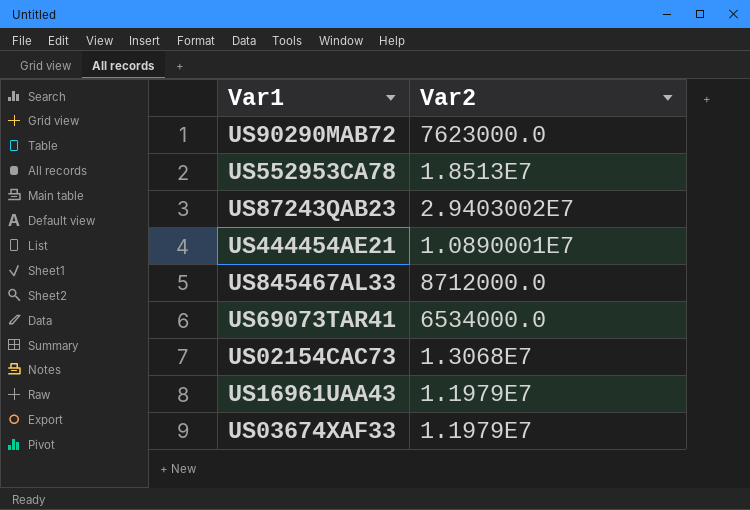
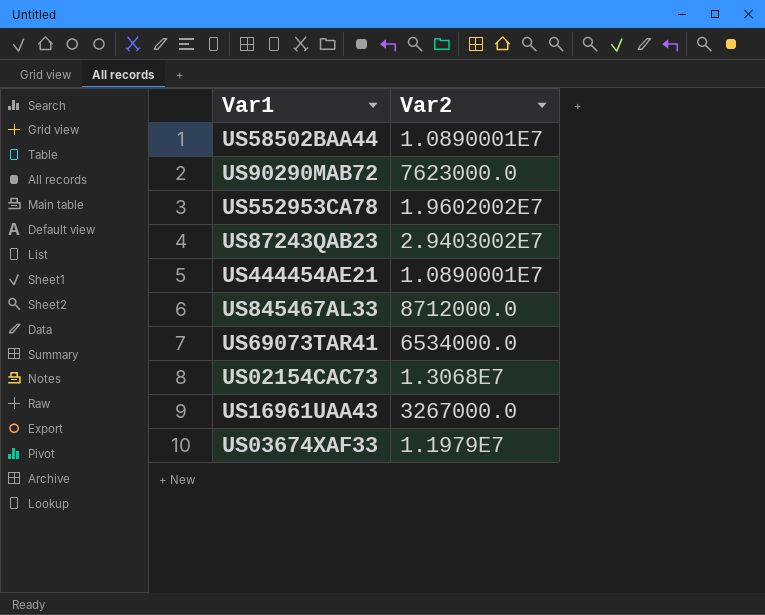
row US58502BAA44: none -> 1.0890001E7
US552953CA78 | Var2: 1.8513E7 -> 1.9602002E7
US16961UAA43 | Var2: 1.1979E7 -> 3267000.0

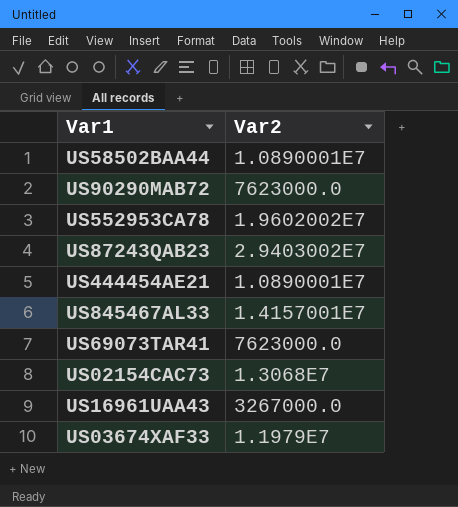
US845467AL33 | Var2: 8712000.0 -> 1.4157001E7
US69073TAR41 | Var2: 6534000.0 -> 7623000.0

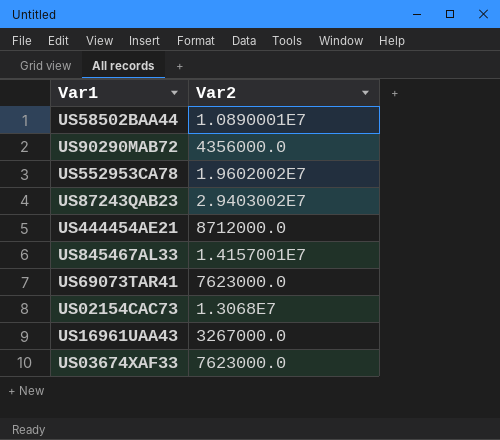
US90290MAB72 | Var2: 7623000.0 -> 4356000.0
US444454AE21 | Var2: 1.0890001E7 -> 8712000.0
US03674XAF33 | Var2: 1.1979E7 -> 7623000.0

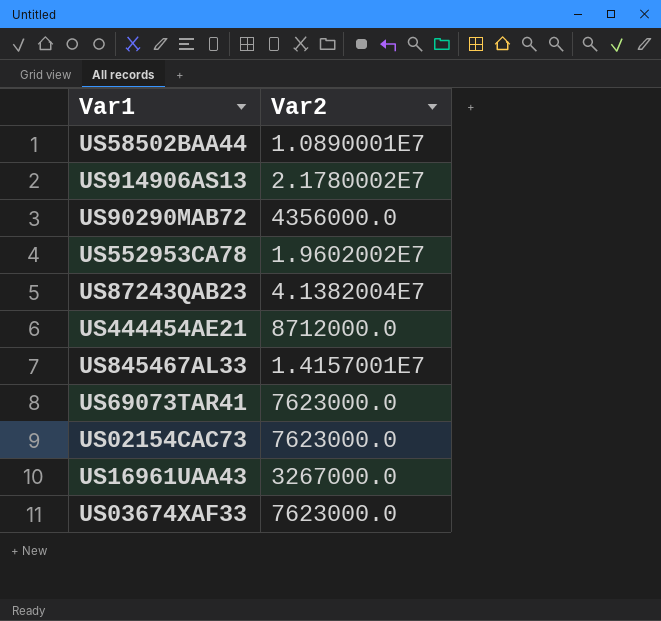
row US914906AS13: none -> 2.1780002E7
US87243QAB23 | Var2: 2.9403002E7 -> 4.1382004E7
US02154CAC73 | Var2: 1.3068E7 -> 7623000.0

